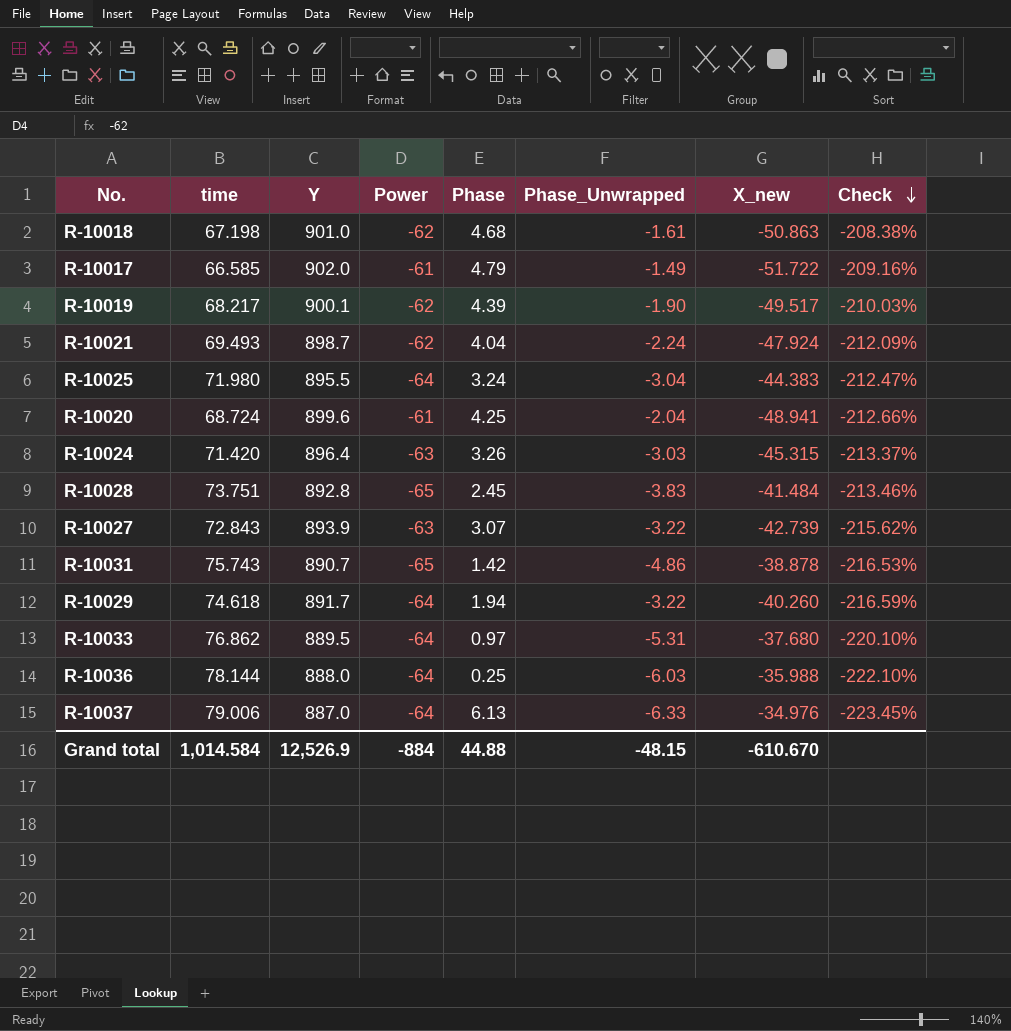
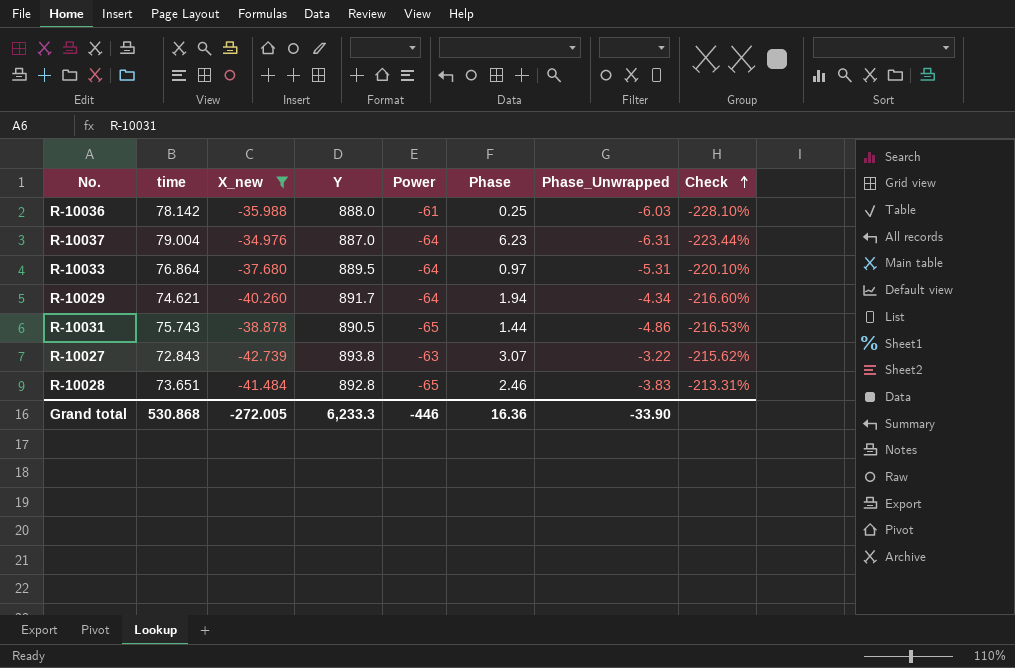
filter: none -> X_new >= -42.739
row order: Check descending -> Check ascending
column X_new | position: 7 -> 3
R-10036 | time: 78.144 -> 78.142
R-10036 | Power: -64 -> -61
R-10036 | Check: -222.10% -> -228.10%
R-10037 | time: 79.006 -> 79.004
R-10037 | Phase: 6.13 -> 6.23
R-10037 | Phase_Unwrapped: -6.33 -> -6.31
R-10037 | Check: -223.45% -> -223.44%
R-10033 | time: 76.862 -> 76.864
R-10029 | time: 74.618 -> 74.621
R-10029 | Phase_Unwrapped: -3.22 -> -4.34
R-10029 | Check: -216.59% -> -216.60%
R-10031 | Y: 890.7 -> 890.5
R-10031 | Phase: 1.42 -> 1.44
R-10027 | Y: 893.9 -> 893.8
R-10028 | time: 73.751 -> 73.651
R-10028 | Phase: 2.45 -> 2.46
R-10028 | Check: -213.46% -> -213.31%
Grand total | time: 1,014.584 -> 530.868
Grand total | X_new: -610.670 -> -272.005
Grand total | Y: 12,526.9 -> 6,233.3
Grand total | Power: -884 -> -446
Grand total | Phase: 44.88 -> 16.36
Grand total | Phase_Unwrapped: -48.15 -> -33.90

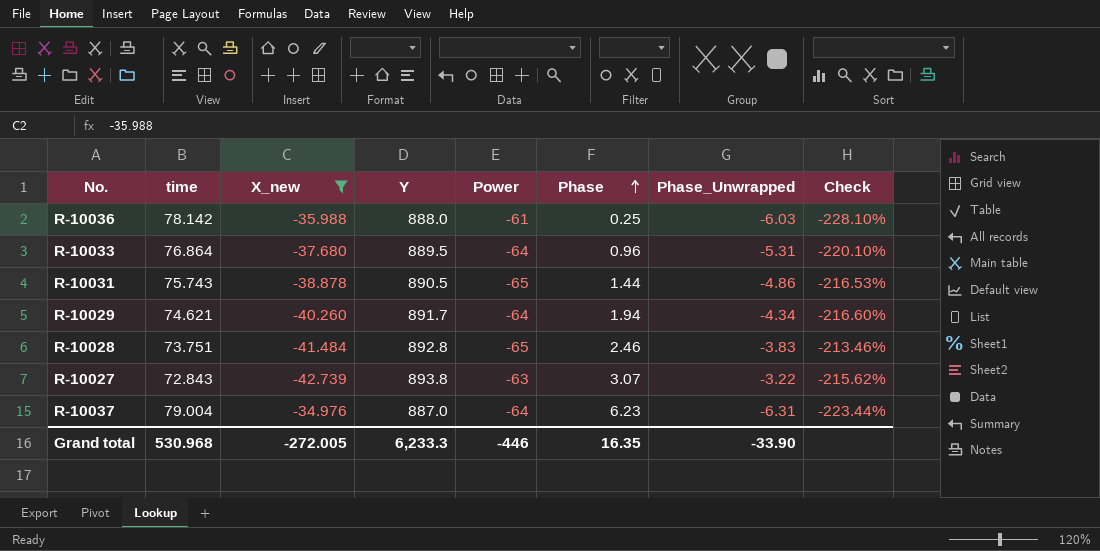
row order: Check ascending -> Phase ascending
R-10033 | Phase: 0.97 -> 0.96
R-10028 | time: 73.651 -> 73.751
R-10028 | Check: -213.31% -> -213.46%
Grand total | time: 530.868 -> 530.968
Grand total | Phase: 16.36 -> 16.35

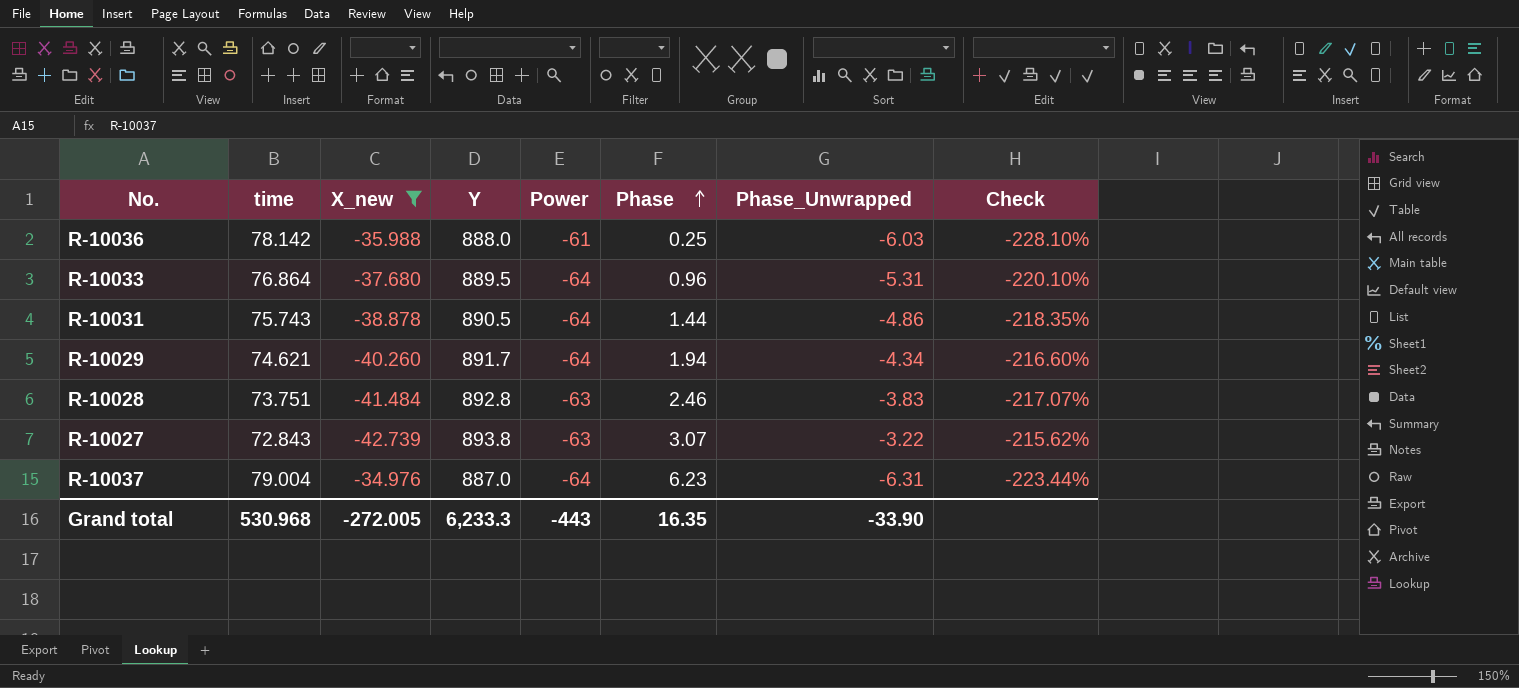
R-10031 | Power: -65 -> -64
R-10031 | Check: -216.53% -> -218.35%
R-10028 | Power: -65 -> -63
R-10028 | Check: -213.46% -> -217.07%
Grand total | Power: -446 -> -443

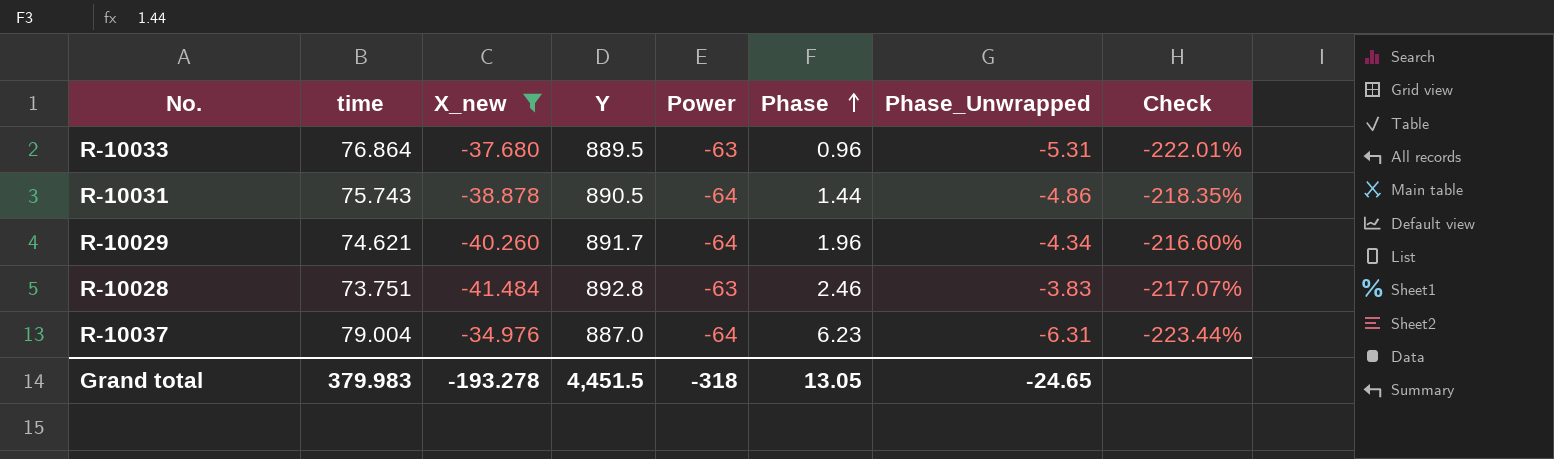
row R-10036: 78.142 | -35.988 | 888.0 | -61 | 0.25 | -6.03 | -228.10% -> none
row R-10027: 72.843 | -42.739 | 893.8 | -63 | 3.07 | -3.22 | -215.62% -> none
R-10033 | Power: -64 -> -63
R-10033 | Check: -220.10% -> -222.01%
R-10029 | Phase: 1.94 -> 1.96
Grand total | time: 530.968 -> 379.983
Grand total | X_new: -272.005 -> -193.278
Grand total | Y: 6,233.3 -> 4,451.5
Grand total | Power: -443 -> -318
Grand total | Phase: 16.35 -> 13.05
Grand total | Phase_Unwrapped: -33.90 -> -24.65

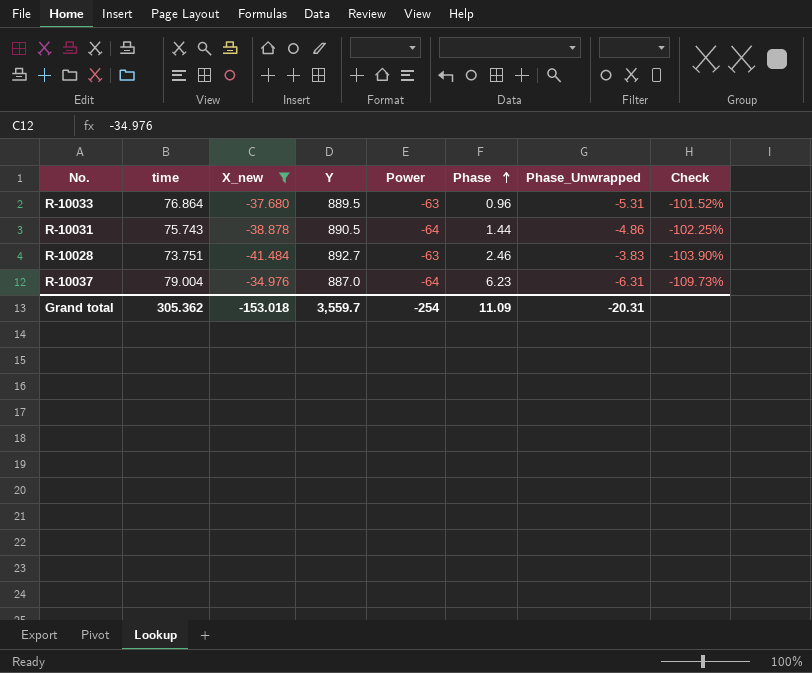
column Check | formula: ([time] - [Power]) / [Power] -> ([Phase] - [Power]) / [Power]
row R-10029: 74.621 | -40.260 | 891.7 | -64 | 1.96 | -4.34 | -216.60% -> none
R-10028 | Y: 892.8 -> 892.7
Grand total | time: 379.983 -> 305.362
Grand total | X_new: -193.278 -> -153.018
Grand total | Y: 4,451.5 -> 3,559.7
Grand total | Power: -318 -> -254
Grand total | Phase: 13.05 -> 11.09
Grand total | Phase_Unwrapped: -24.65 -> -20.31

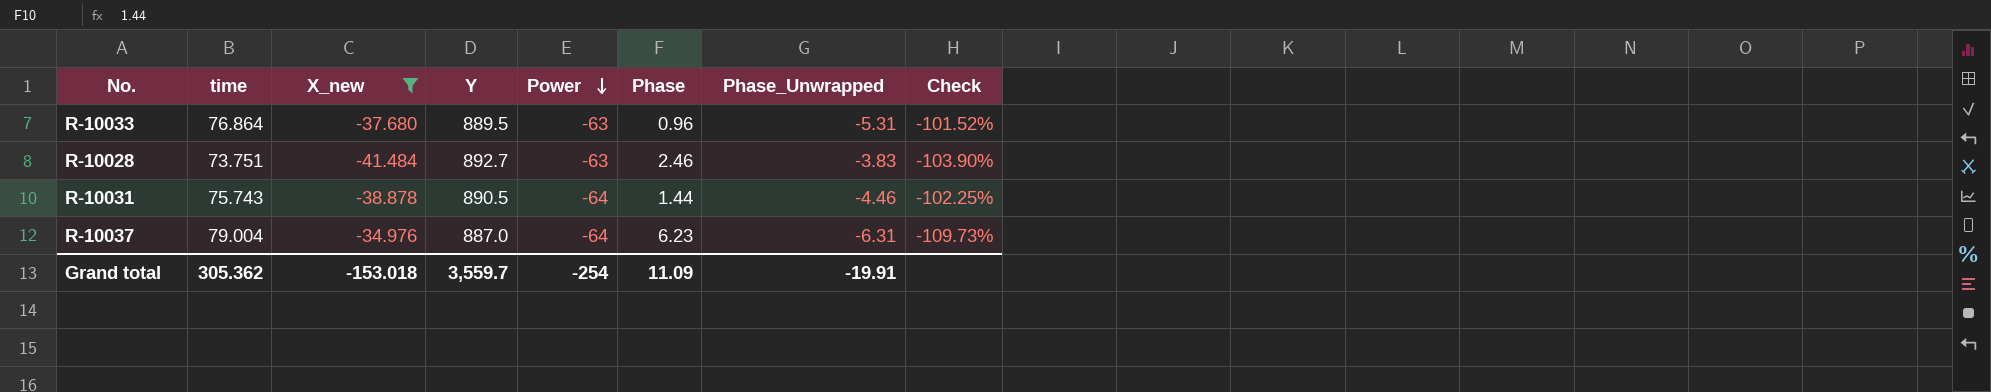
row order: Phase ascending -> Power descending
R-10031 | Phase_Unwrapped: -4.86 -> -4.46
Grand total | Phase_Unwrapped: -20.31 -> -19.91

